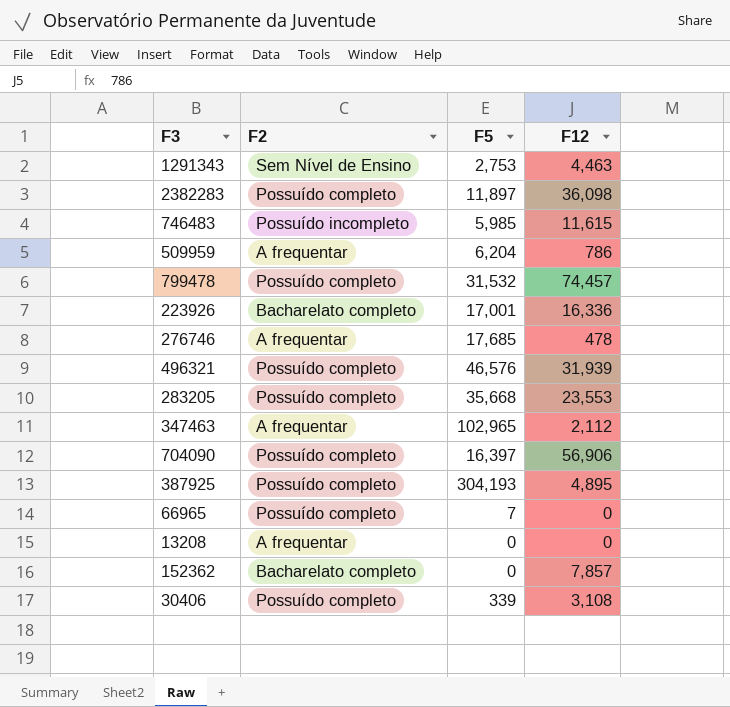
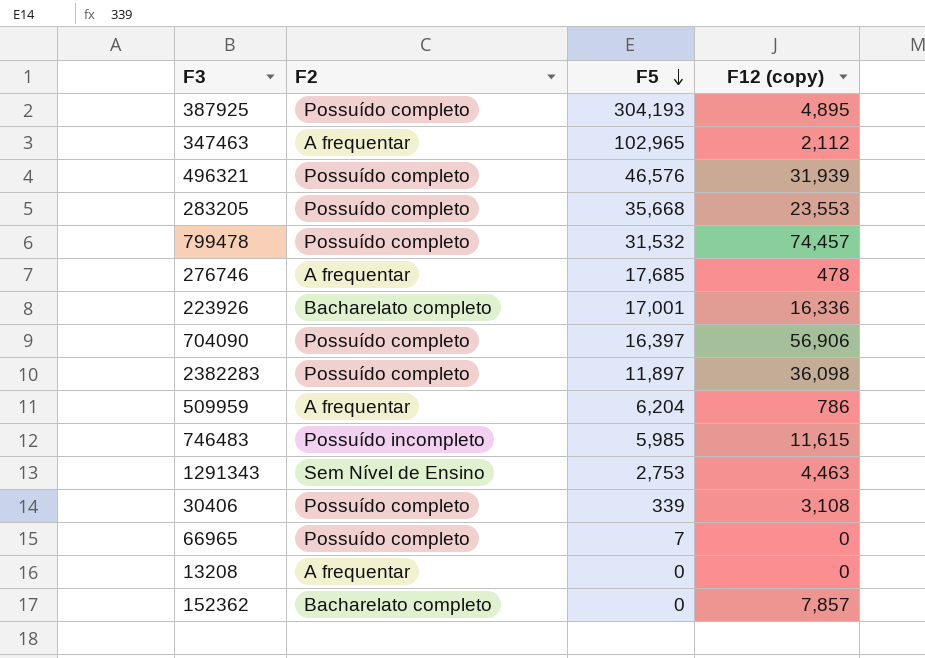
row order: none -> F5 descending
column name: F12 -> F12 (copy)

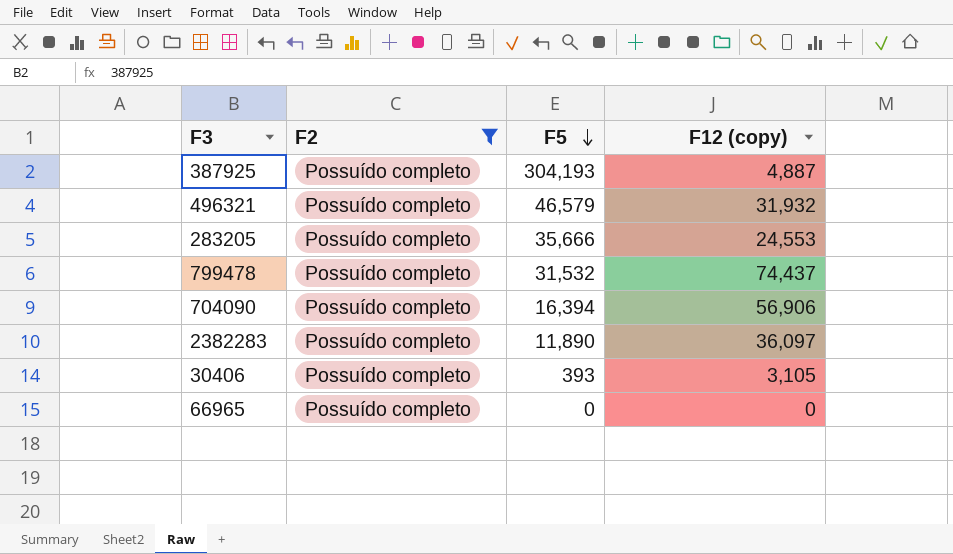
filter: none -> F2 = Possuído completo
387925 | F12 (copy): 4,895 -> 4,887
496321 | F5: 46,576 -> 46,579
496321 | F12 (copy): 31,939 -> 31,932
283205 | F5: 35,668 -> 35,666
283205 | F12 (copy): 23,553 -> 24,553
799478 | F12 (copy): 74,457 -> 74,437
704090 | F5: 16,397 -> 16,394
2382283 | F5: 11,897 -> 11,890
2382283 | F12 (copy): 36,098 -> 36,097
30406 | F5: 339 -> 393
30406 | F12 (copy): 3,108 -> 3,105
66965 | F5: 7 -> 0

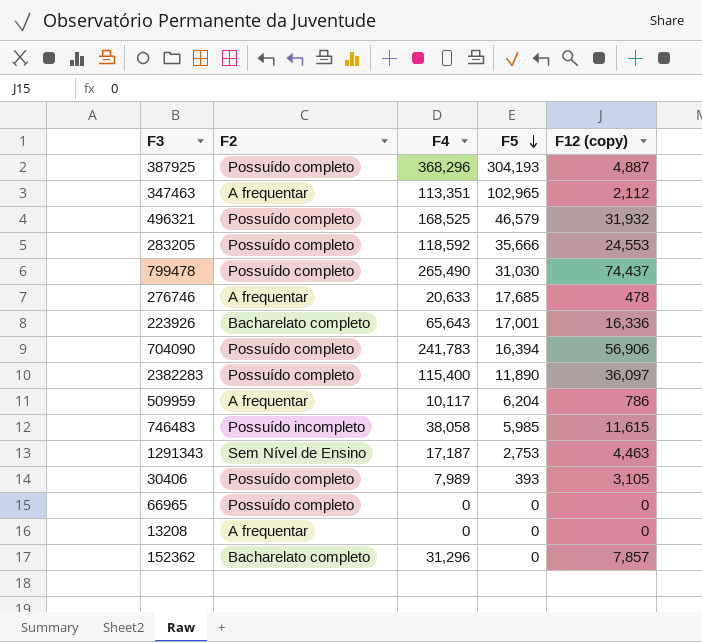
filter: F2 = Possuído completo -> none
column F4 | position: none -> 3
799478 | F5: 31,532 -> 31,030

